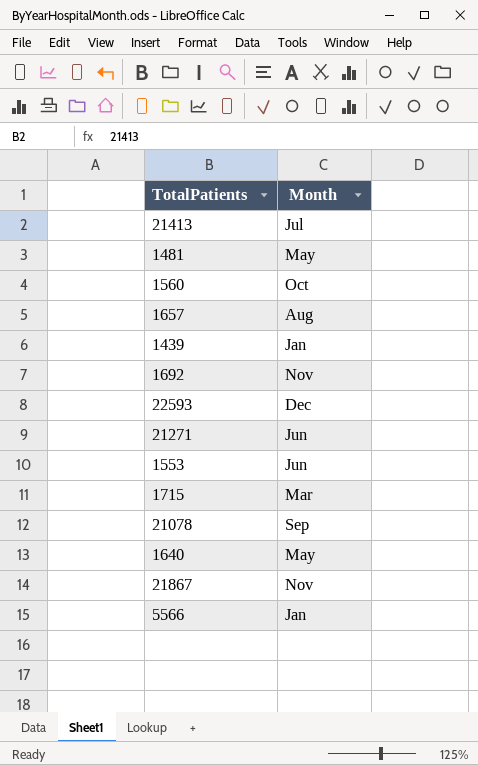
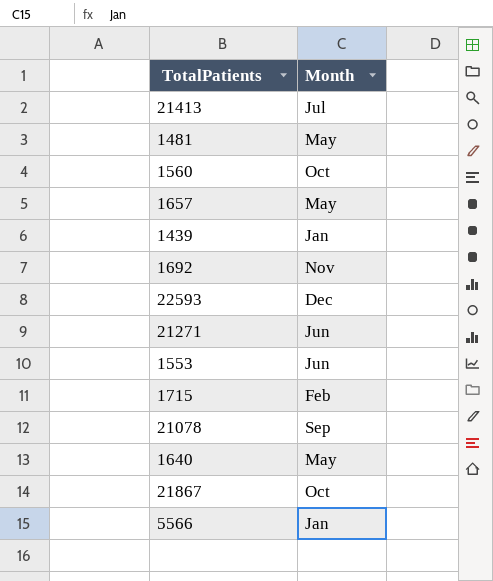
1657 | Month: Aug -> May
1715 | Month: Mar -> Feb
21867 | Month: Nov -> Oct

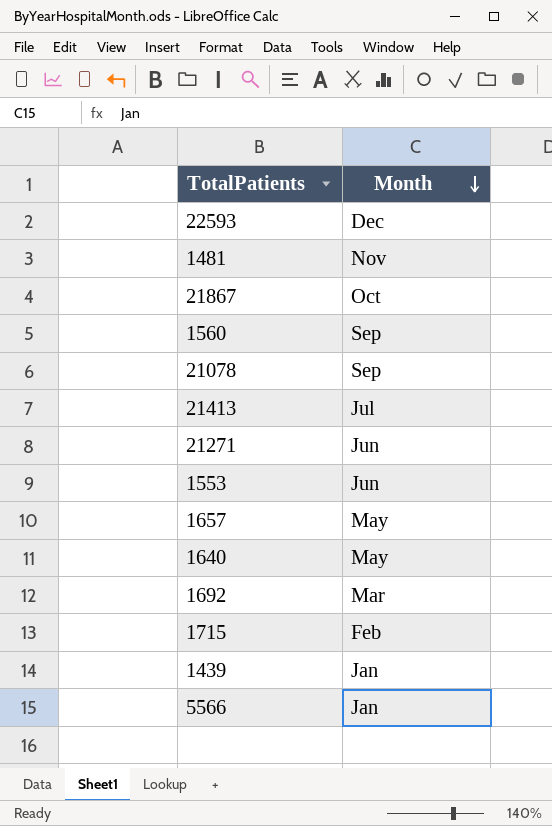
row order: none -> Month descending
1481 | Month: May -> Nov
1560 | Month: Oct -> Sep
1692 | Month: Nov -> Mar

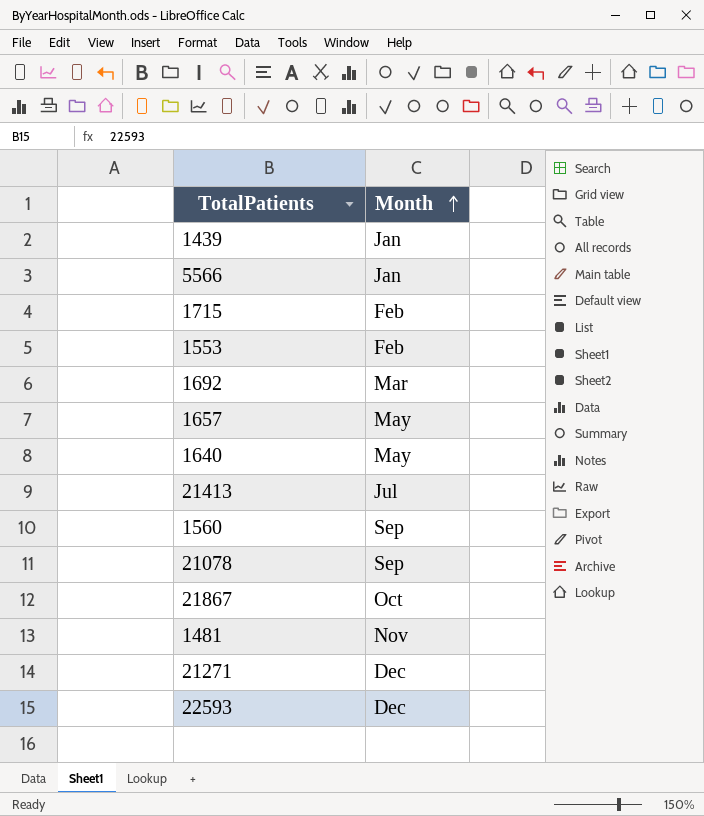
row order: Month descending -> Month ascending
1553 | Month: Jun -> Feb
21271 | Month: Jun -> Dec

